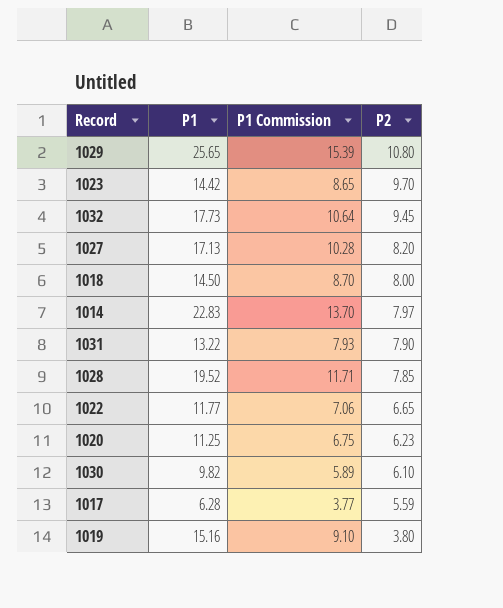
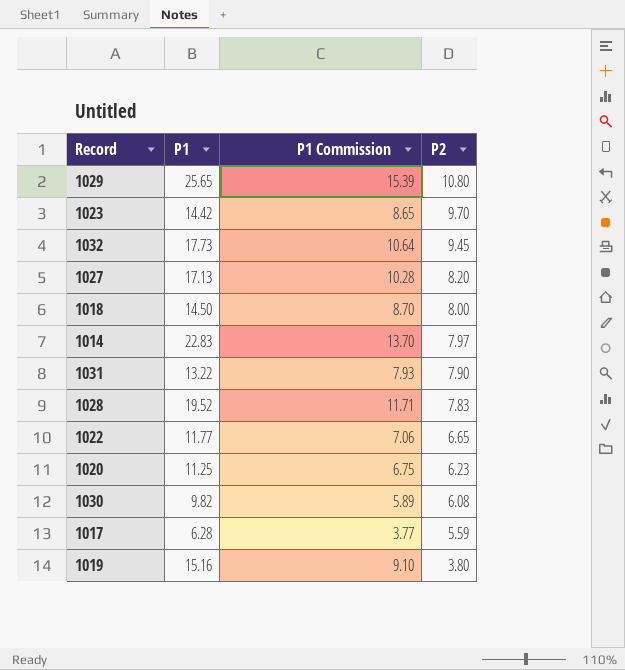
1028 | P2: 7.85 -> 7.83
1030 | P2: 6.10 -> 6.08

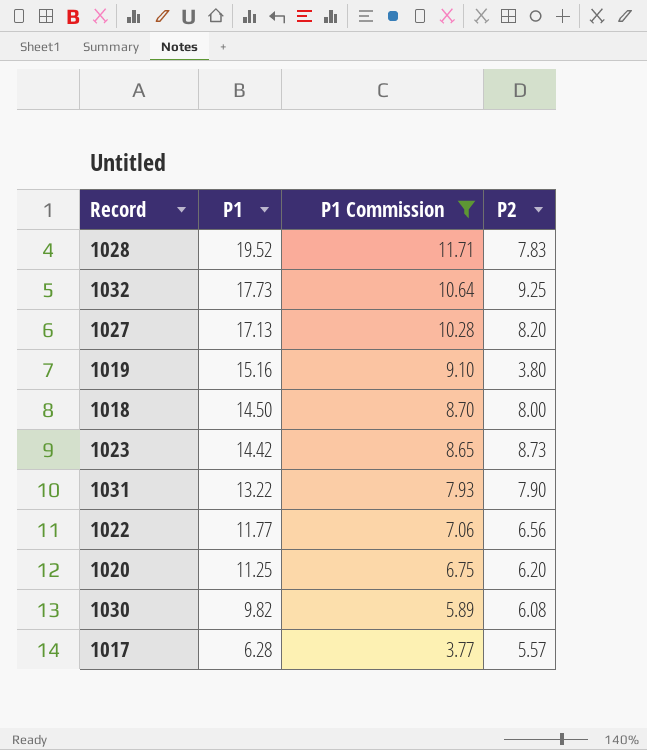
filter: none -> P1 Commission <= 11.71
row order: P2 descending -> P1 descending
1032 | P2: 9.45 -> 9.25
1023 | P2: 9.70 -> 8.73
1022 | P2: 6.65 -> 6.56
1020 | P2: 6.23 -> 6.20
1017 | P2: 5.59 -> 5.57

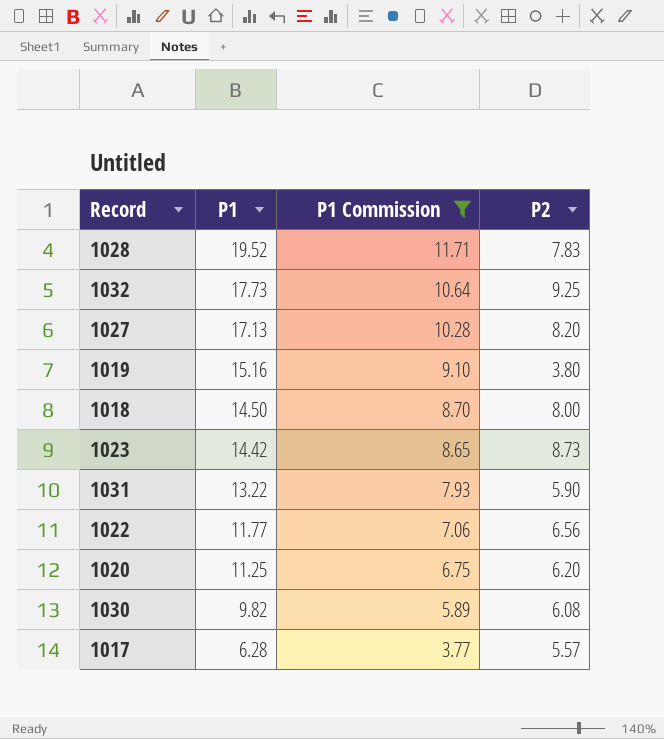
1031 | P2: 7.90 -> 5.90

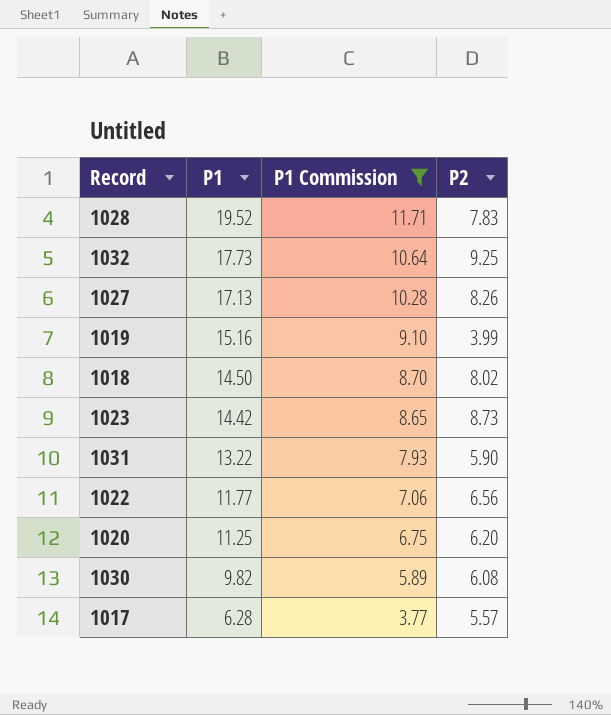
1027 | P2: 8.20 -> 8.26
1019 | P2: 3.80 -> 3.99
1018 | P2: 8.00 -> 8.02

